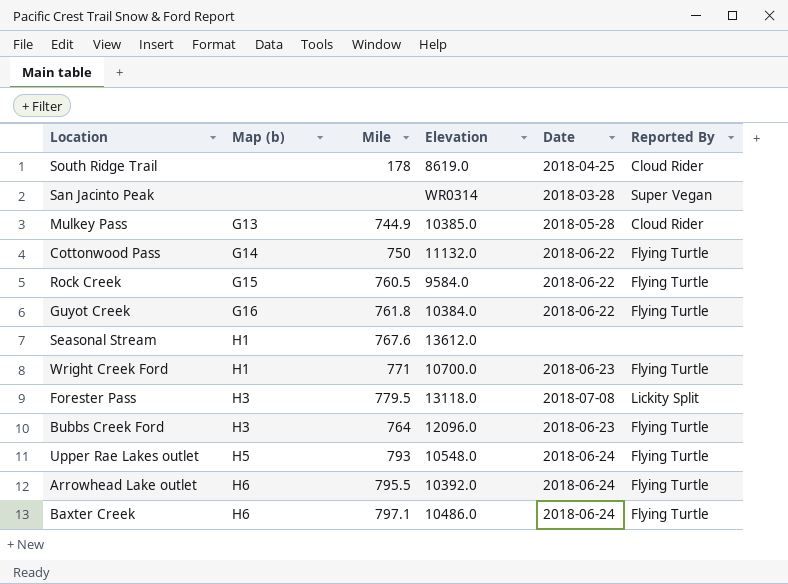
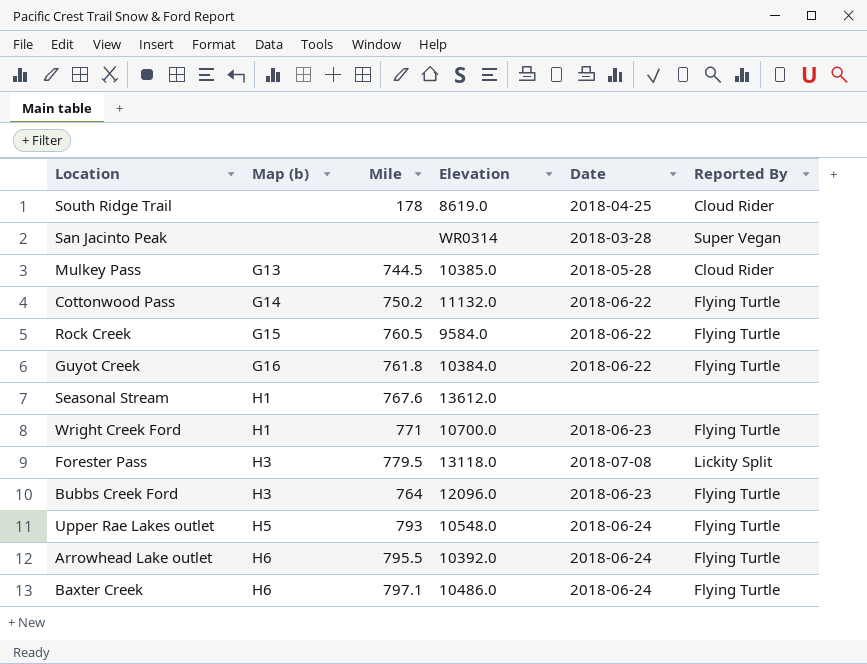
Mulkey Pass | Mile: 744.9 -> 744.5
Cottonwood Pass | Mile: 750 -> 750.2

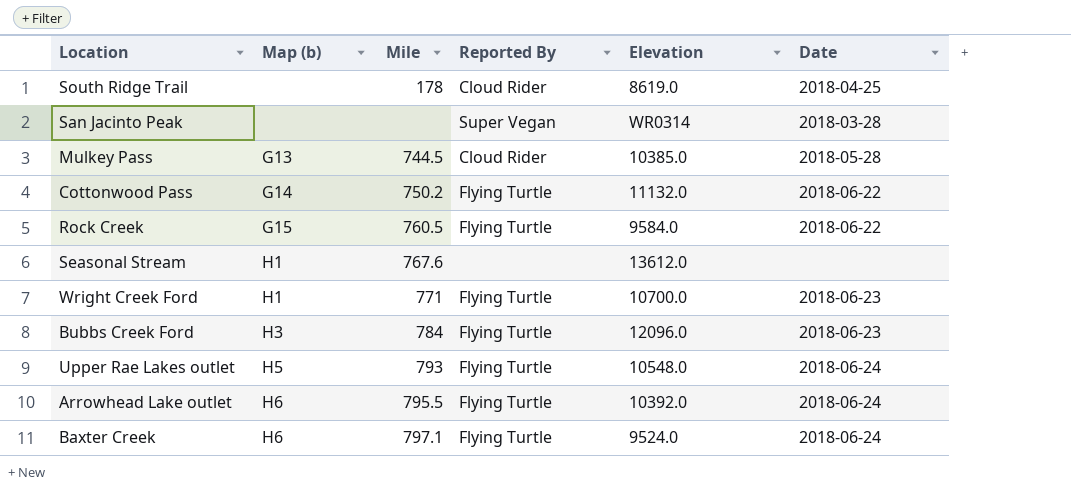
column Reported By | position: 6 -> 4
row Guyot Creek: G16 | 761.8 | 10384.0 | 2018-06-22 | Flying Turtle -> none
row Forester Pass: H3 | 779.5 | 13118.0 | 2018-07-08 | Lickity Split -> none
Bubbs Creek Ford | Mile: 764 -> 784
Baxter Creek | Elevation: 10486.0 -> 9524.0

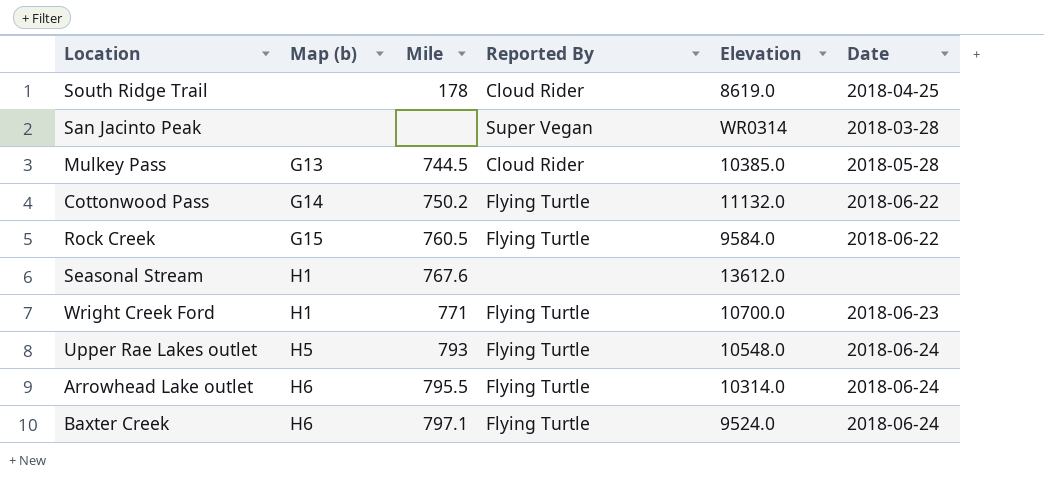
row Bubbs Creek Ford: H3 | 784 | Flying Turtle | 12096.0 | 2018-06-23 -> none
Arrowhead Lake outlet | Elevation: 10392.0 -> 10314.0

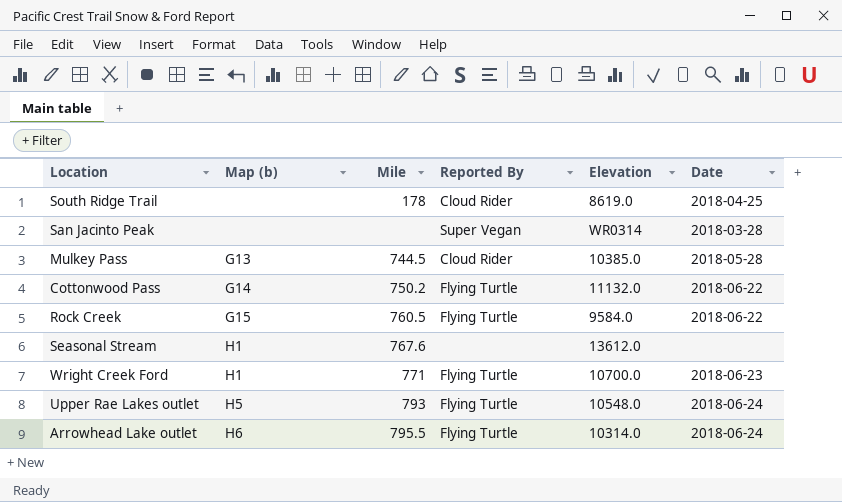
row Baxter Creek: H6 | 797.1 | Flying Turtle | 9524.0 | 2018-06-24 -> none

